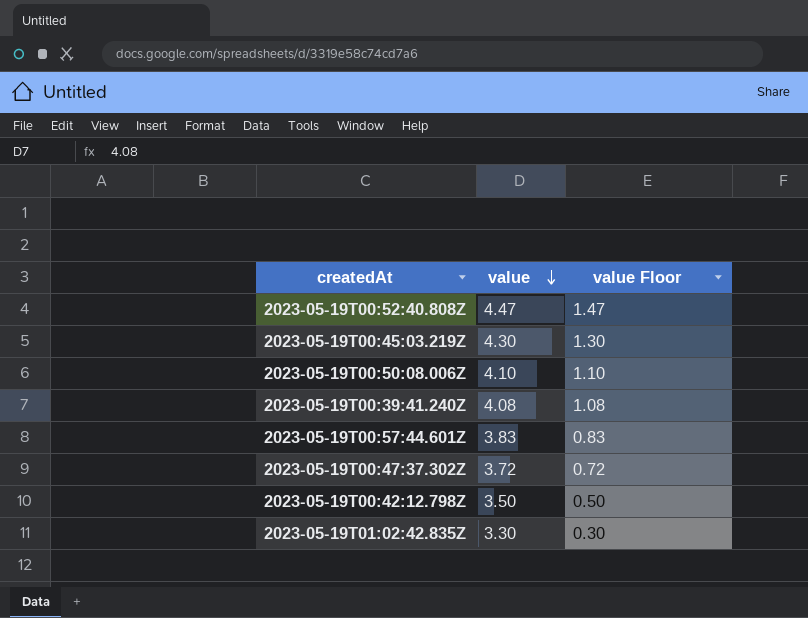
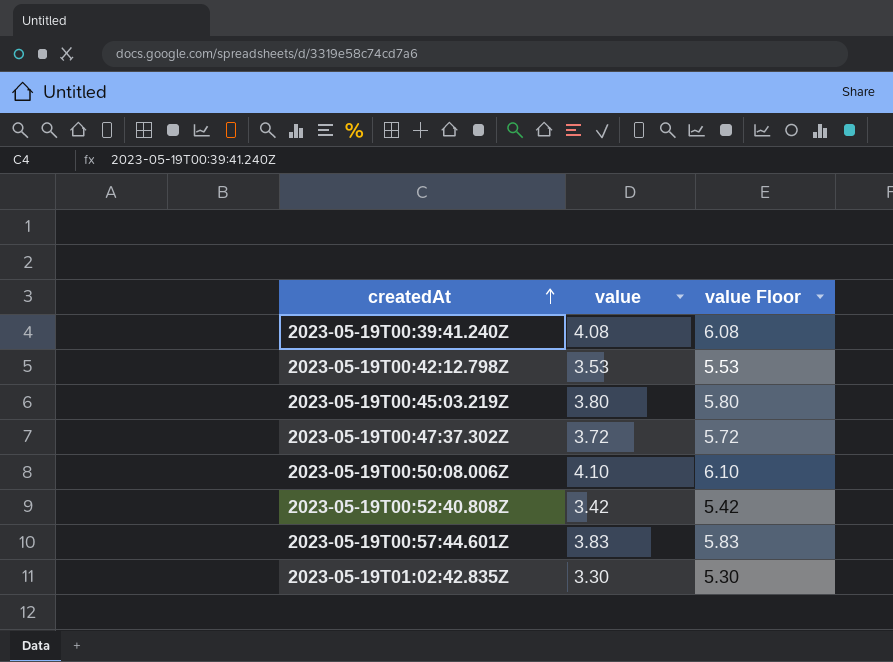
row order: value descending -> createdAt ascending
column value Floor | formula: [value] - 3 -> [value] + 2
2023-05-19T00:42:12.798Z | value: 3.50 -> 3.53
2023-05-19T00:45:03.219Z | value: 4.30 -> 3.80
2023-05-19T00:52:40.808Z | value: 4.47 -> 3.42

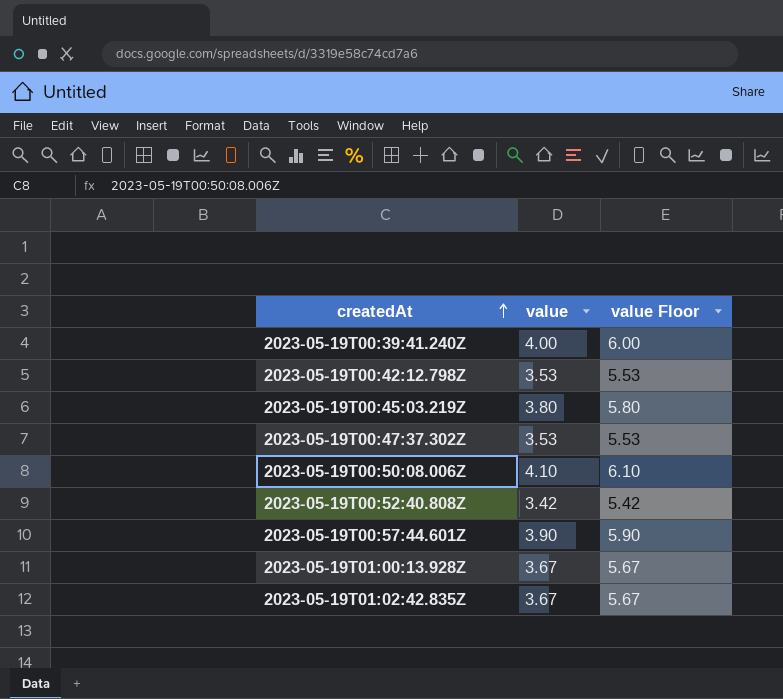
2023-05-19T00:39:41.240Z | value: 4.08 -> 4.00
2023-05-19T00:39:41.240Z | value Floor: 6.08 -> 6.00
2023-05-19T00:47:37.302Z | value: 3.72 -> 3.53
2023-05-19T00:47:37.302Z | value Floor: 5.72 -> 5.53
2023-05-19T00:57:44.601Z | value: 3.83 -> 3.90
2023-05-19T00:57:44.601Z | value Floor: 5.83 -> 5.90
row 2023-05-19T01:00:13.928Z: none -> 3.67 | 5.67
2023-05-19T01:02:42.835Z | value: 3.30 -> 3.67
2023-05-19T01:02:42.835Z | value Floor: 5.30 -> 5.67

